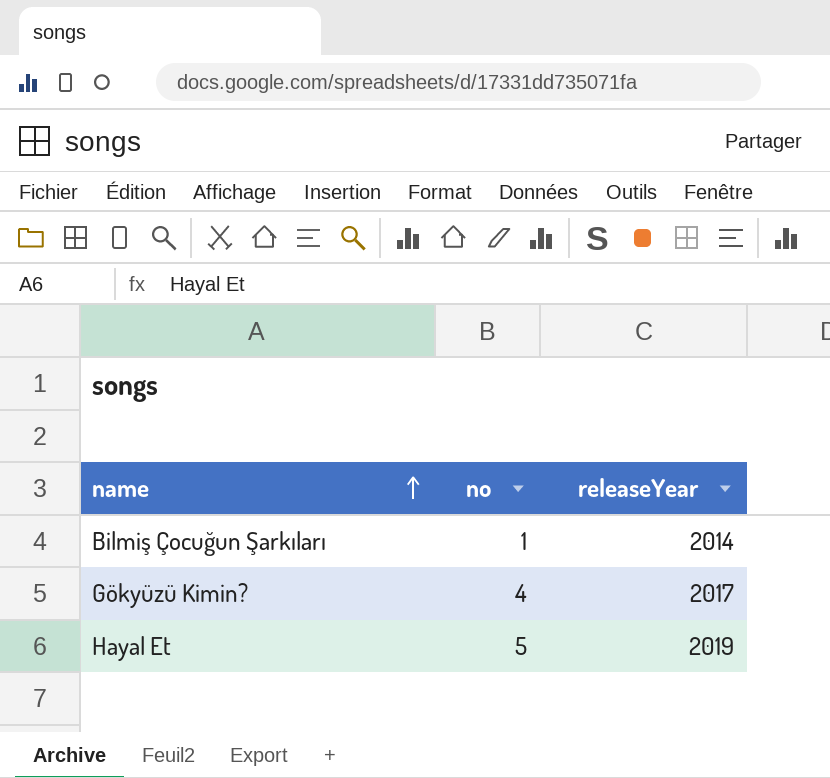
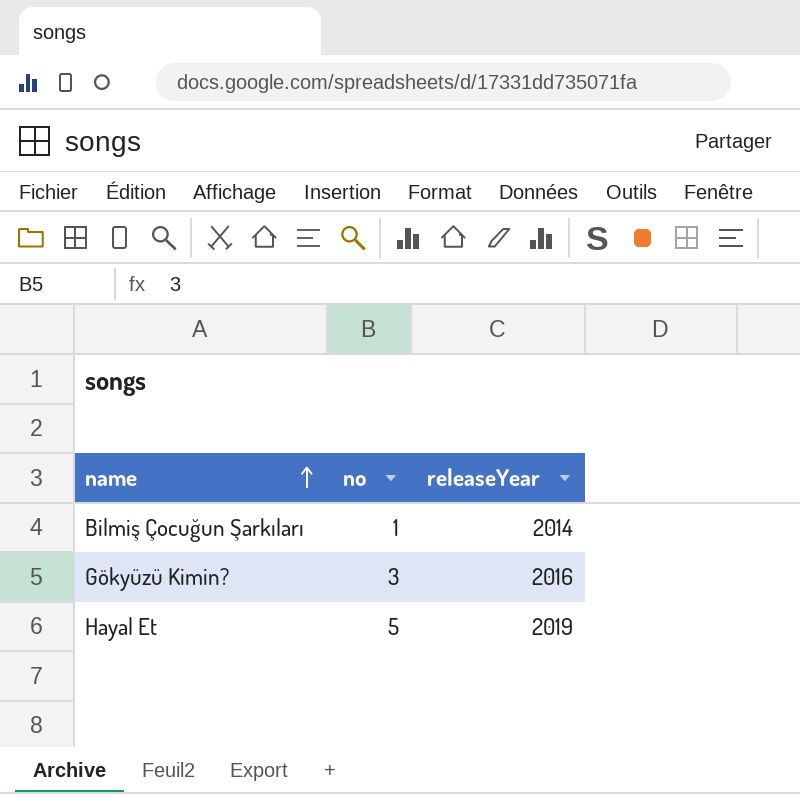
Gökyüzü Kimin? | no: 4 -> 3
Gökyüzü Kimin? | releaseYear: 2017 -> 2016

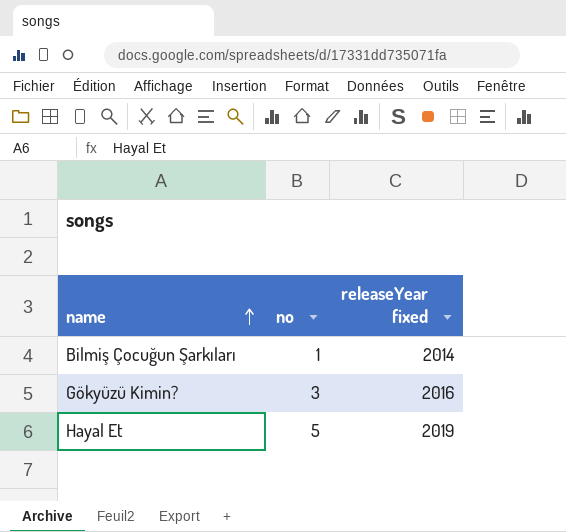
column name: releaseYear -> releaseYear fixed

